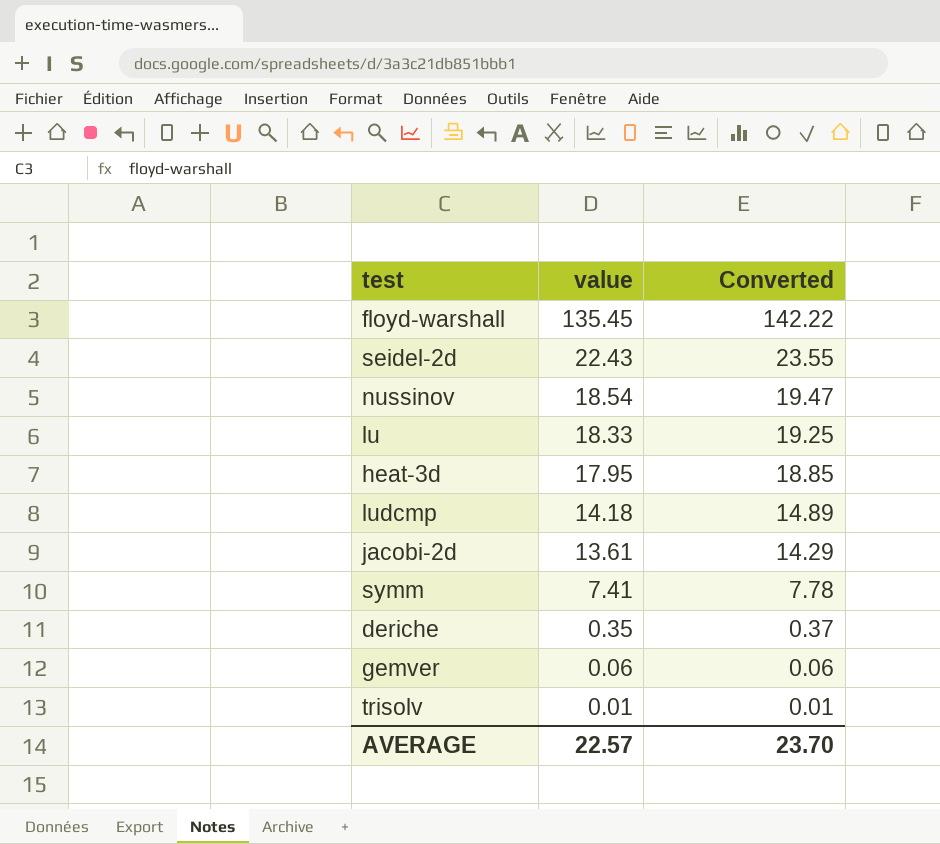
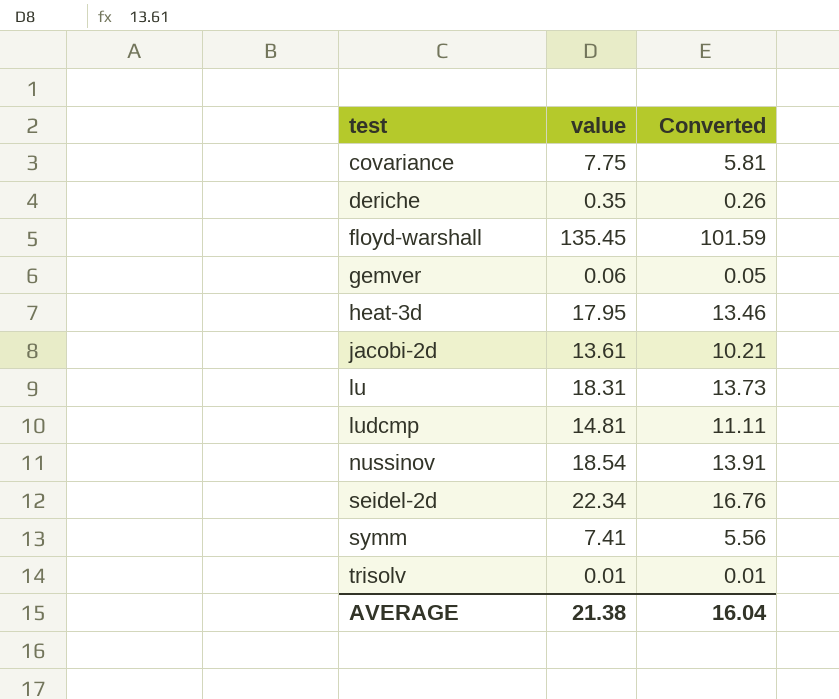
row order: value descending -> test ascending
column Converted | formula: [value] * 1.05 -> [value] * 0.75
row covariance: none -> 7.75 | 5.81
lu | value: 18.33 -> 18.31
ludcmp | value: 14.18 -> 14.81
seidel-2d | value: 22.43 -> 22.34
AVERAGE | value: 22.57 -> 21.38
AVERAGE | Converted: 23.70 -> 16.04

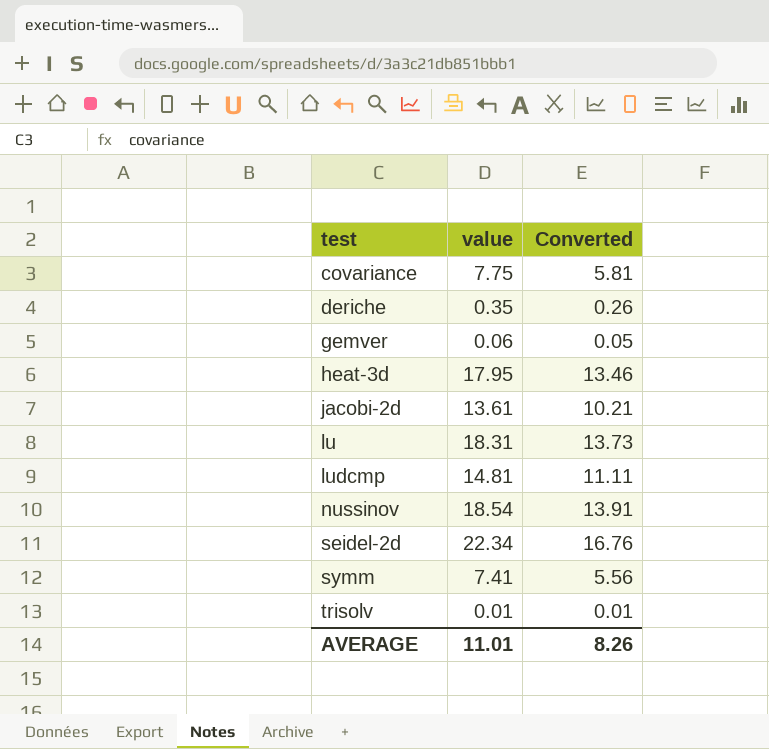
row floyd-warshall: 135.45 | 101.59 -> none
AVERAGE | value: 21.38 -> 11.01
AVERAGE | Converted: 16.04 -> 8.26

